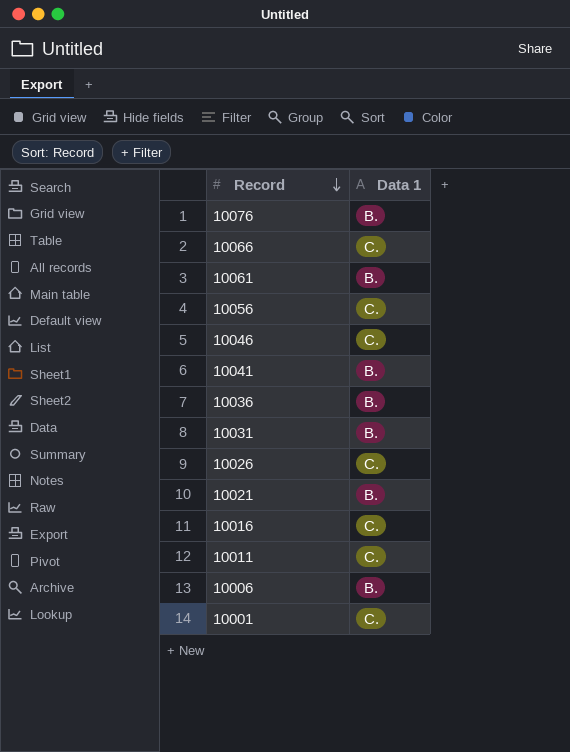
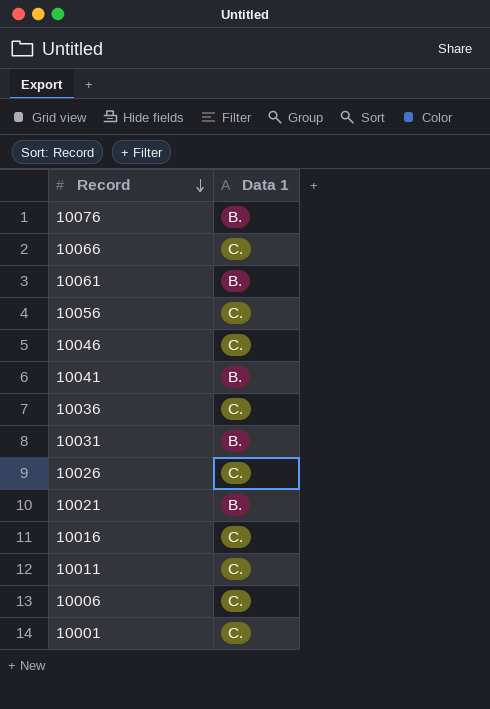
10036 | Data 1: B. -> C.
10006 | Data 1: B. -> C.

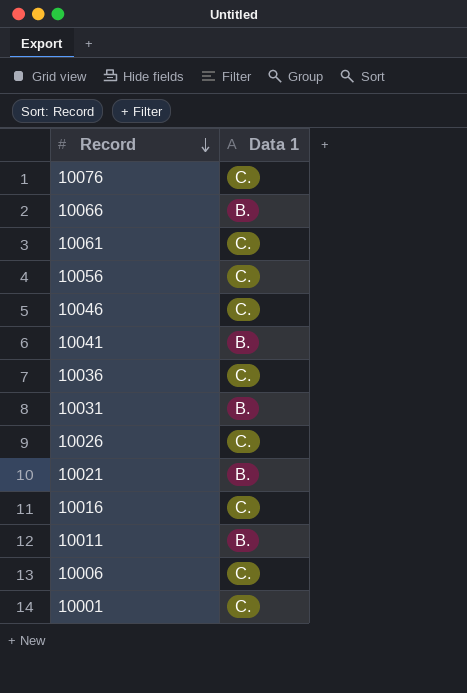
10076 | Data 1: B. -> C.
10066 | Data 1: C. -> B.
10061 | Data 1: B. -> C.
10011 | Data 1: C. -> B.

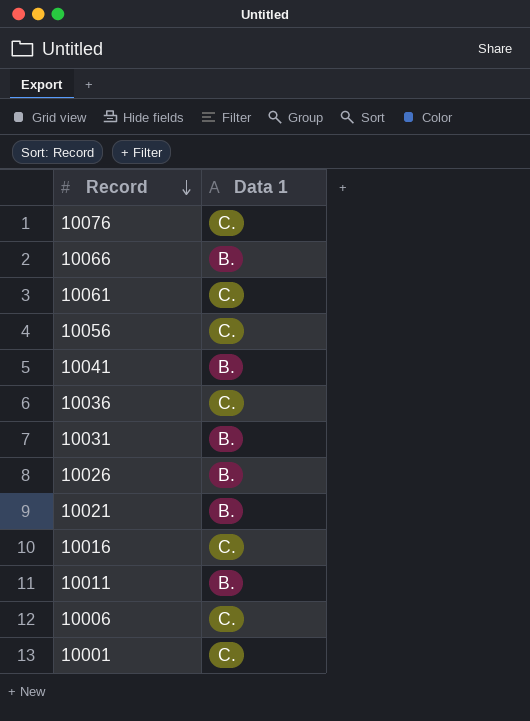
row 10046: C. -> none
10026 | Data 1: C. -> B.

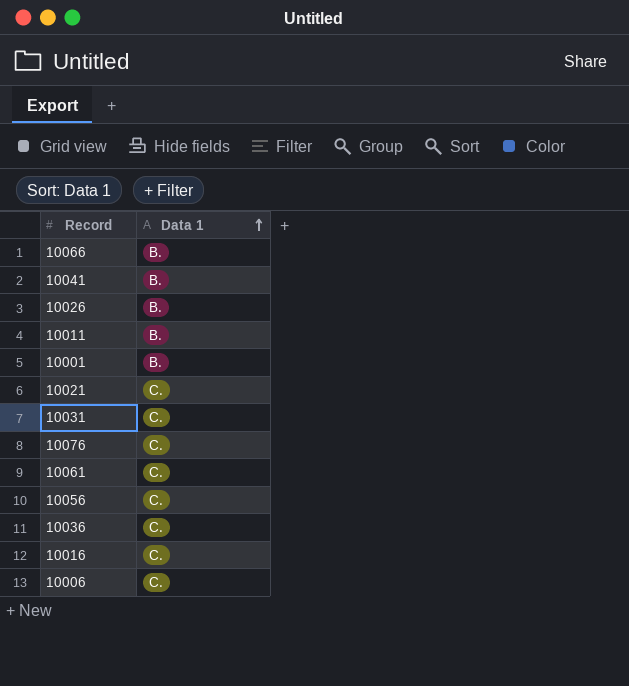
row order: Record descending -> Data 1 ascending
10001 | Data 1: C. -> B.
10021 | Data 1: B. -> C.
10031 | Data 1: B. -> C.

